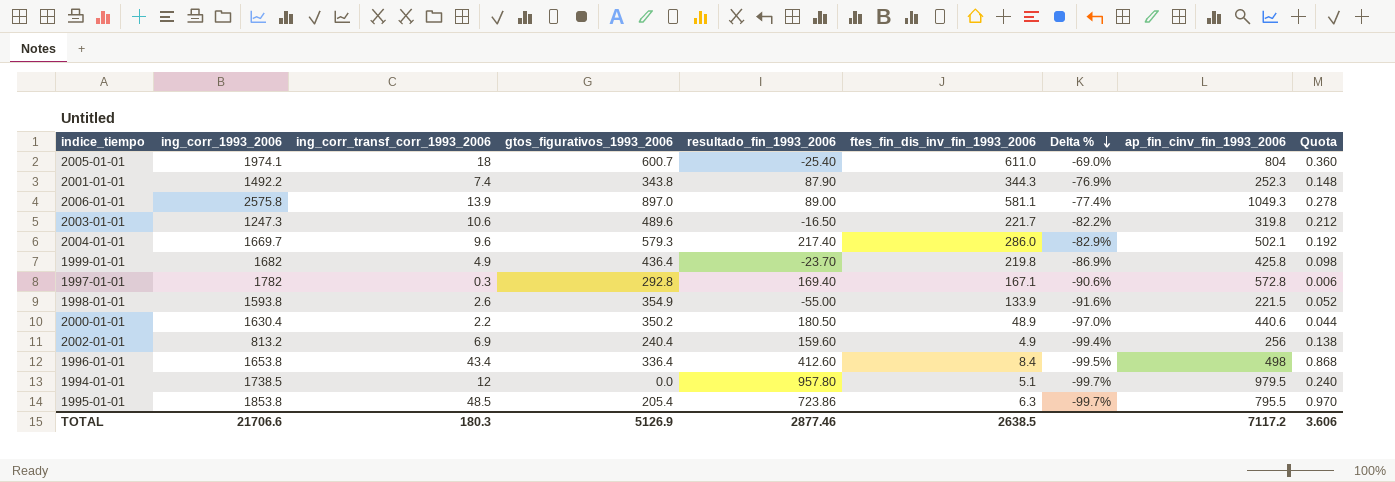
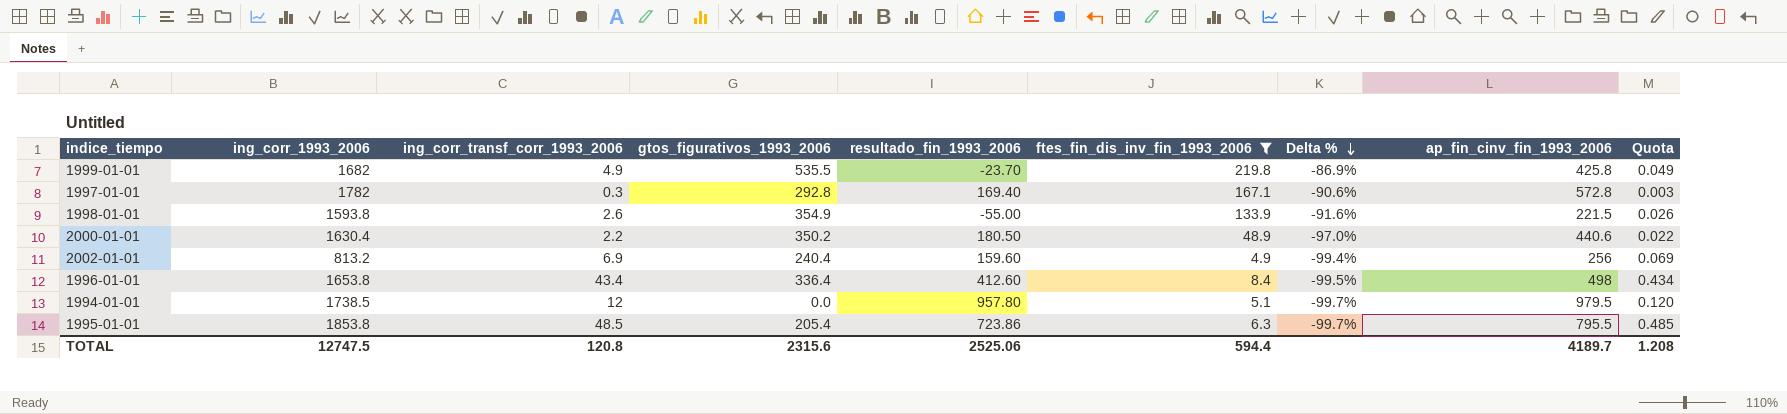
filter: none -> ftes_fin_dis_inv_fin_1993_2006 <= 219.8
column Quota | formula: [ing_corr_transf_corr_1993_2006] * 0.02 -> [ing_corr_transf_corr_1993_2006] * 0.01
1999-01-01 | gtos_figurativos_1993_2006: 436.4 -> 535.5
TOTAL | ing_corr_1993_2006: 21706.6 -> 12747.5
TOTAL | ing_corr_transf_corr_1993_2006: 180.3 -> 120.8
TOTAL | gtos_figurativos_1993_2006: 5126.9 -> 2315.6
TOTAL | resultado_fin_1993_2006: 2877.46 -> 2525.06
TOTAL | ftes_fin_dis_inv_fin_1993_2006: 2638.5 -> 594.4
TOTAL | ap_fin_cinv_fin_1993_2006: 7117.2 -> 4189.7
TOTAL | Quota: 3.606 -> 1.208

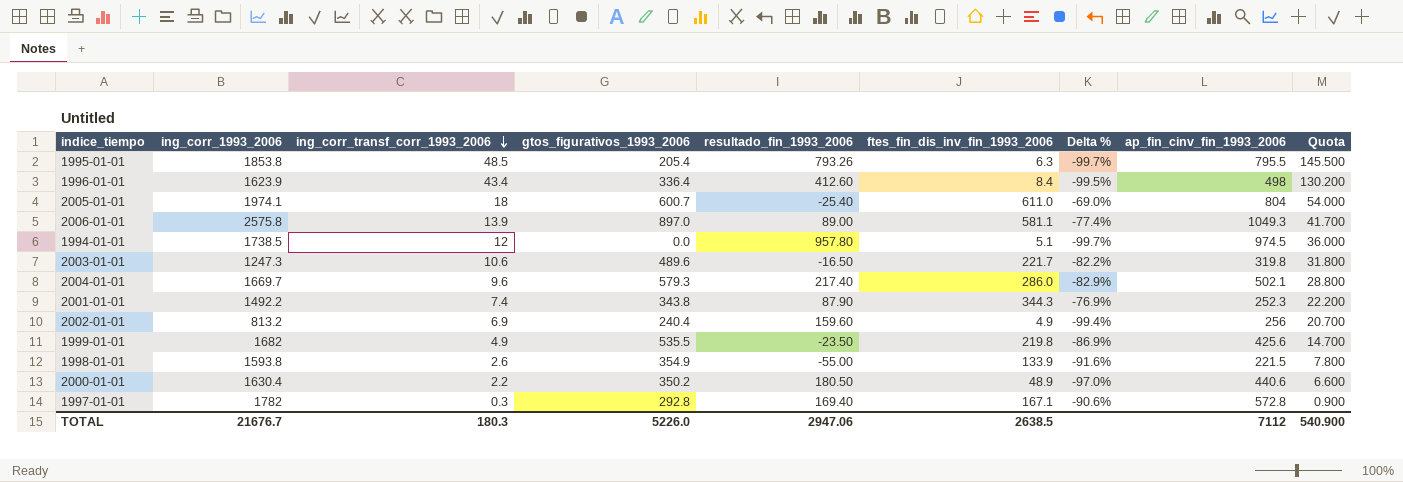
filter: ftes_fin_dis_inv_fin_1993_2006 <= 219.8 -> none
row order: Delta % descending -> ing_corr_transf_corr_1993_2006 descending
column Quota | formula: [ing_corr_transf_corr_1993_2006] * 0.01 -> [ing_corr_transf_corr_1993_2006] * 3
1995-01-01 | resultado_fin_1993_2006: 723.86 -> 793.26
1996-01-01 | ing_corr_1993_2006: 1653.8 -> 1623.9
1994-01-01 | ap_fin_cinv_fin_1993_2006: 979.5 -> 974.5
1999-01-01 | resultado_fin_1993_2006: -23.70 -> -23.50
1999-01-01 | ap_fin_cinv_fin_1993_2006: 425.8 -> 425.6
TOTAL | ing_corr_1993_2006: 12747.5 -> 21676.7
TOTAL | ing_corr_transf_corr_1993_2006: 120.8 -> 180.3
TOTAL | gtos_figurativos_1993_2006: 2315.6 -> 5226.0
TOTAL | resultado_fin_1993_2006: 2525.06 -> 2947.06
TOTAL | ftes_fin_dis_inv_fin_1993_2006: 594.4 -> 2638.5
TOTAL | ap_fin_cinv_fin_1993_2006: 4189.7 -> 7112
TOTAL | Quota: 1.208 -> 540.900

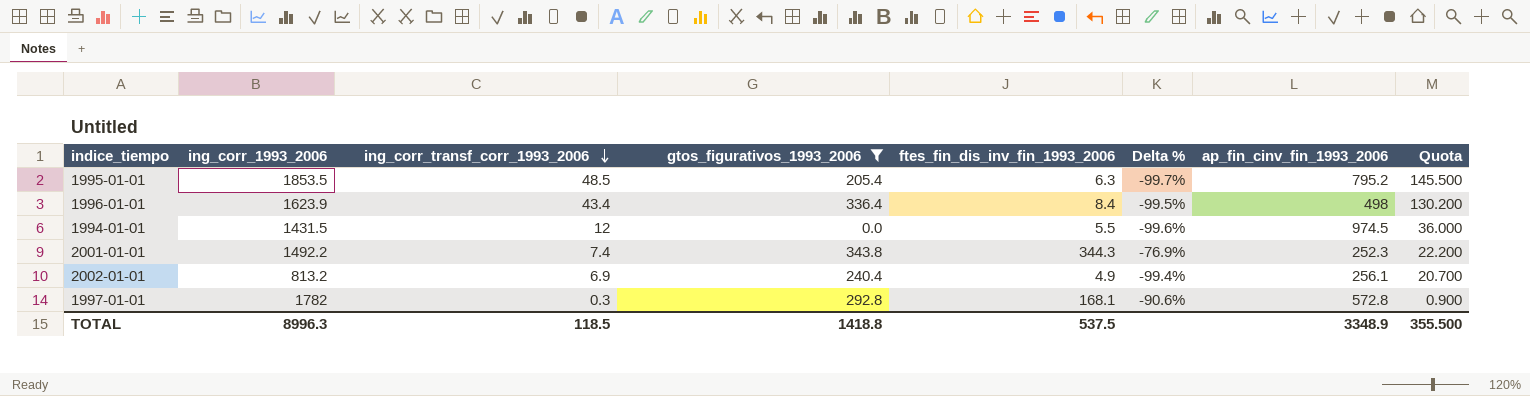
filter: none -> gtos_figurativos_1993_2006 <= 343.8
column resultado_fin_1993_2006 | position: 5 -> none
1995-01-01 | ing_corr_1993_2006: 1853.8 -> 1853.5
1995-01-01 | ap_fin_cinv_fin_1993_2006: 795.5 -> 795.2
1994-01-01 | ing_corr_1993_2006: 1738.5 -> 1431.5
1994-01-01 | ftes_fin_dis_inv_fin_1993_2006: 5.1 -> 5.5
1994-01-01 | Delta %: -99.7% -> -99.6%
2002-01-01 | ap_fin_cinv_fin_1993_2006: 256 -> 256.1
1997-01-01 | ftes_fin_dis_inv_fin_1993_2006: 167.1 -> 168.1
TOTAL | ing_corr_1993_2006: 21676.7 -> 8996.3
TOTAL | ing_corr_transf_corr_1993_2006: 180.3 -> 118.5
TOTAL | gtos_figurativos_1993_2006: 5226.0 -> 1418.8
TOTAL | ftes_fin_dis_inv_fin_1993_2006: 2638.5 -> 537.5
TOTAL | ap_fin_cinv_fin_1993_2006: 7112 -> 3348.9
TOTAL | Quota: 540.900 -> 355.500

